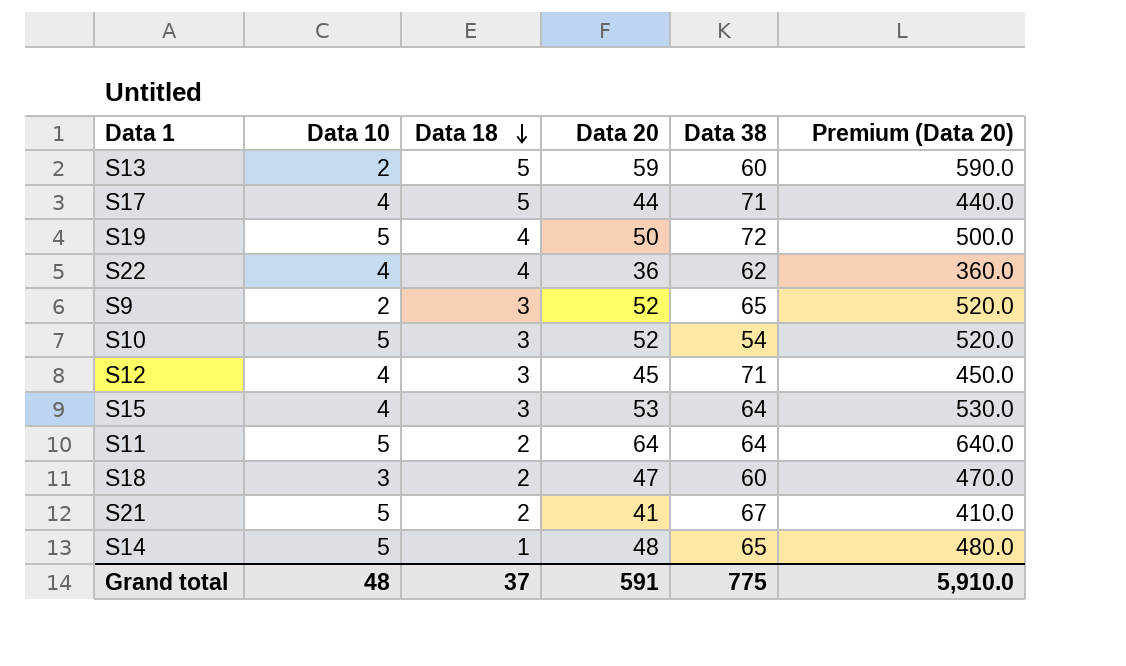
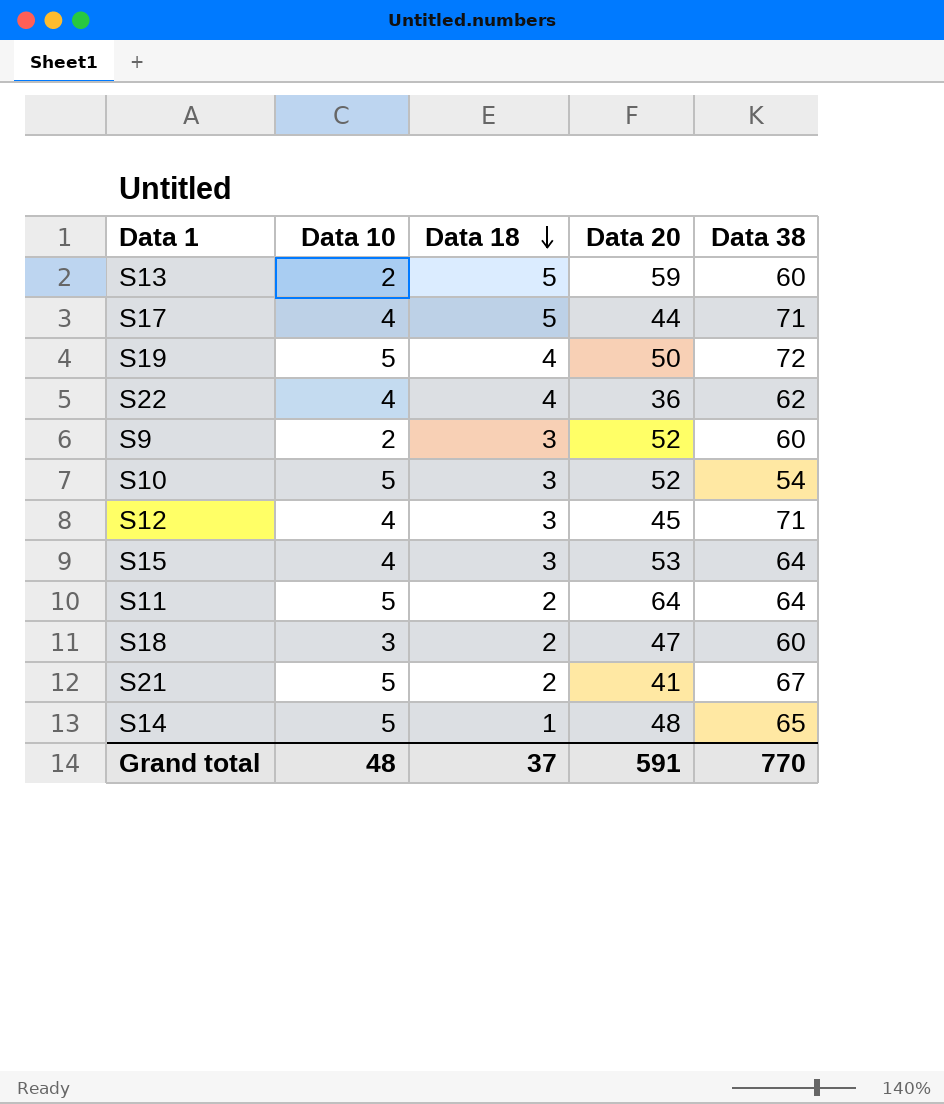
column Premium (Data 20) | formula: [Data 20] * 10 -> none
S9 | Data 38: 65 -> 60
Grand total | Data 38: 775 -> 770

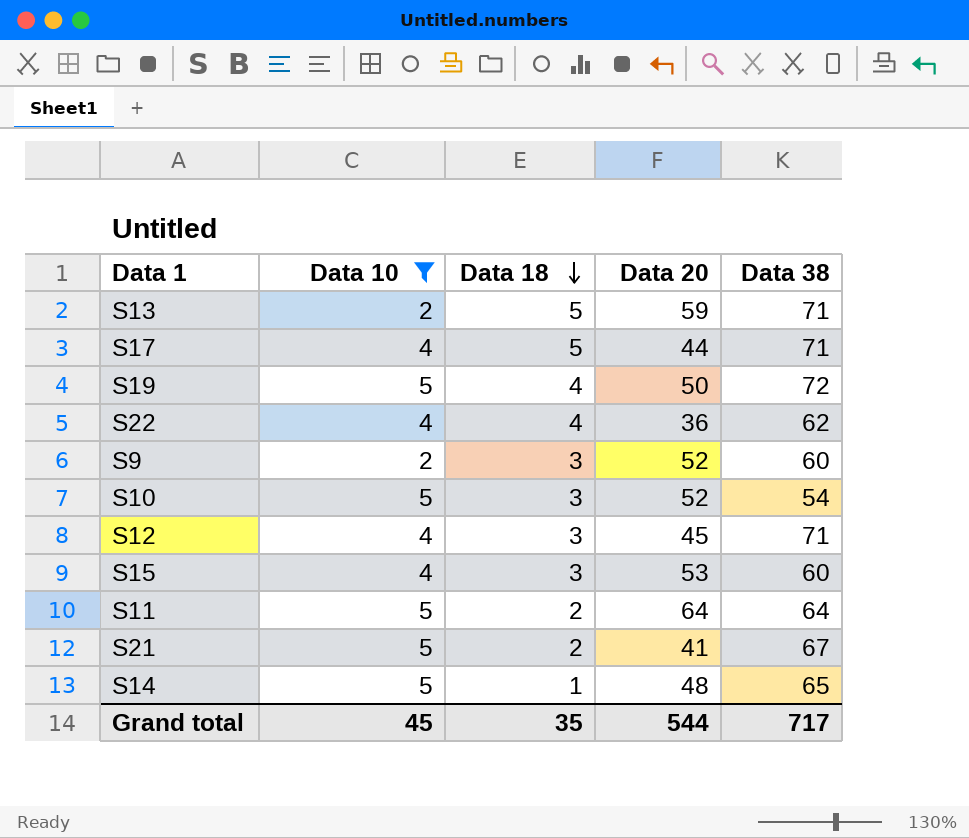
filter: none -> Data 10 != 3
S13 | Data 38: 60 -> 71
S15 | Data 38: 64 -> 60
Grand total | Data 10: 48 -> 45
Grand total | Data 18: 37 -> 35
Grand total | Data 20: 591 -> 544
Grand total | Data 38: 770 -> 717

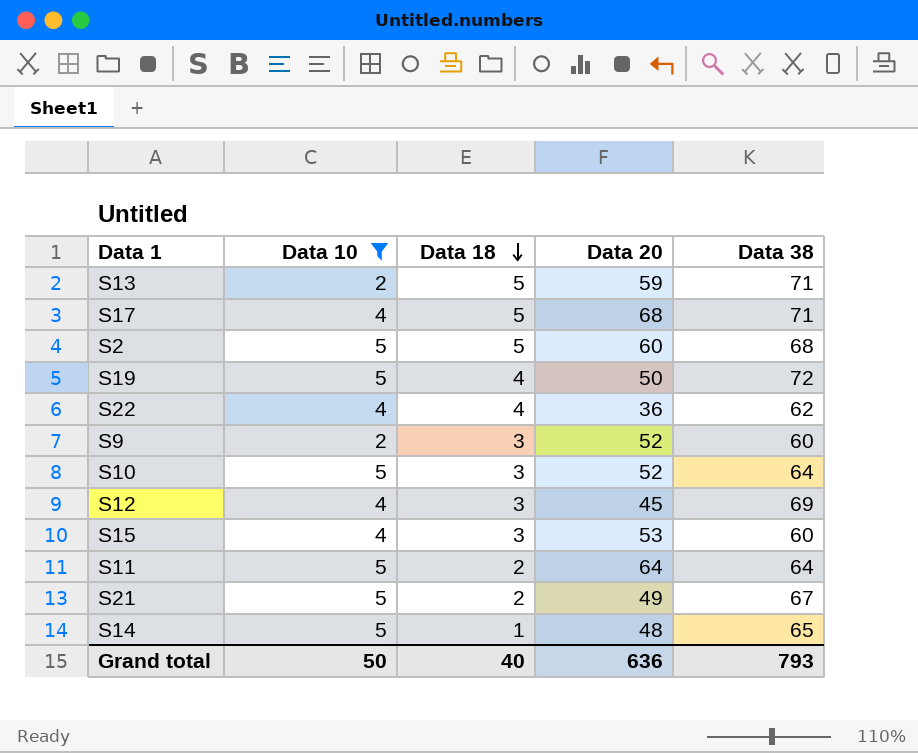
S17 | Data 20: 44 -> 68
row S2: none -> 5 | 5 | 60 | 68
S10 | Data 38: 54 -> 64
S12 | Data 38: 71 -> 69
S21 | Data 20: 41 -> 49
Grand total | Data 10: 45 -> 50
Grand total | Data 18: 35 -> 40
Grand total | Data 20: 544 -> 636
Grand total | Data 38: 717 -> 793

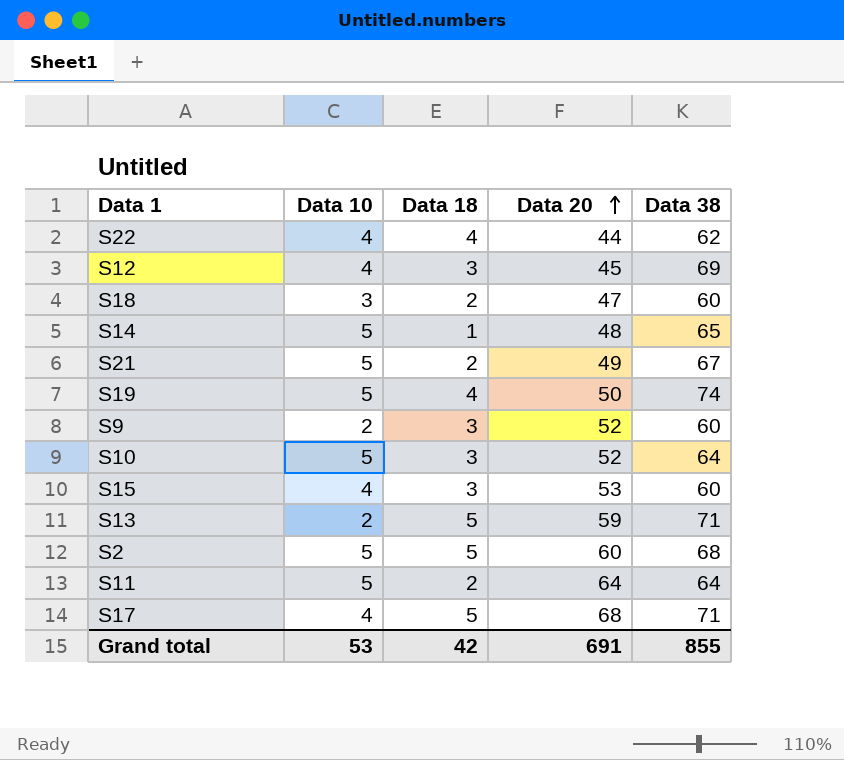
filter: Data 10 != 3 -> none
row order: Data 18 descending -> Data 20 ascending
S22 | Data 20: 36 -> 44
S19 | Data 38: 72 -> 74
Grand total | Data 10: 50 -> 53
Grand total | Data 18: 40 -> 42
Grand total | Data 20: 636 -> 691
Grand total | Data 38: 793 -> 855

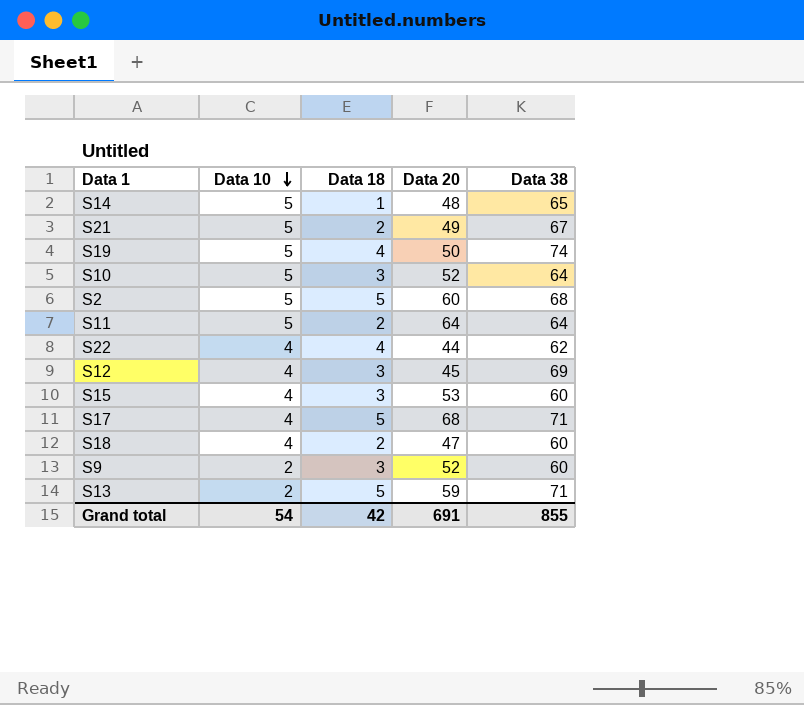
row order: Data 20 ascending -> Data 10 descending
S18 | Data 10: 3 -> 4
Grand total | Data 10: 53 -> 54

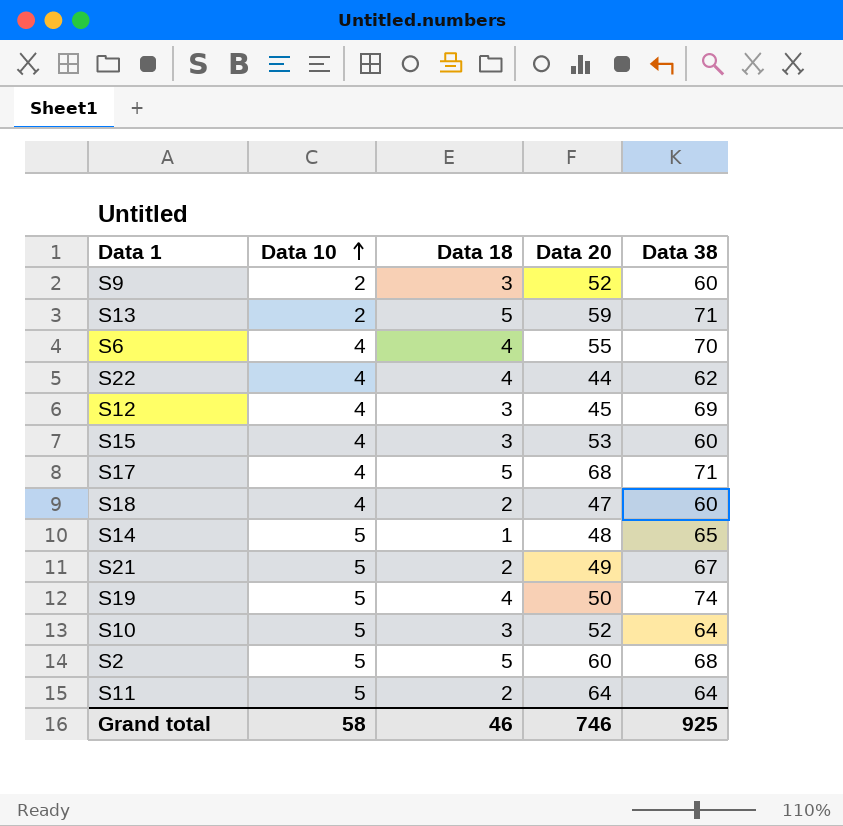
row order: Data 10 descending -> Data 10 ascending
row S6: none -> 4 | 4 | 55 | 70
Grand total | Data 10: 54 -> 58
Grand total | Data 18: 42 -> 46
Grand total | Data 20: 691 -> 746
Grand total | Data 38: 855 -> 925

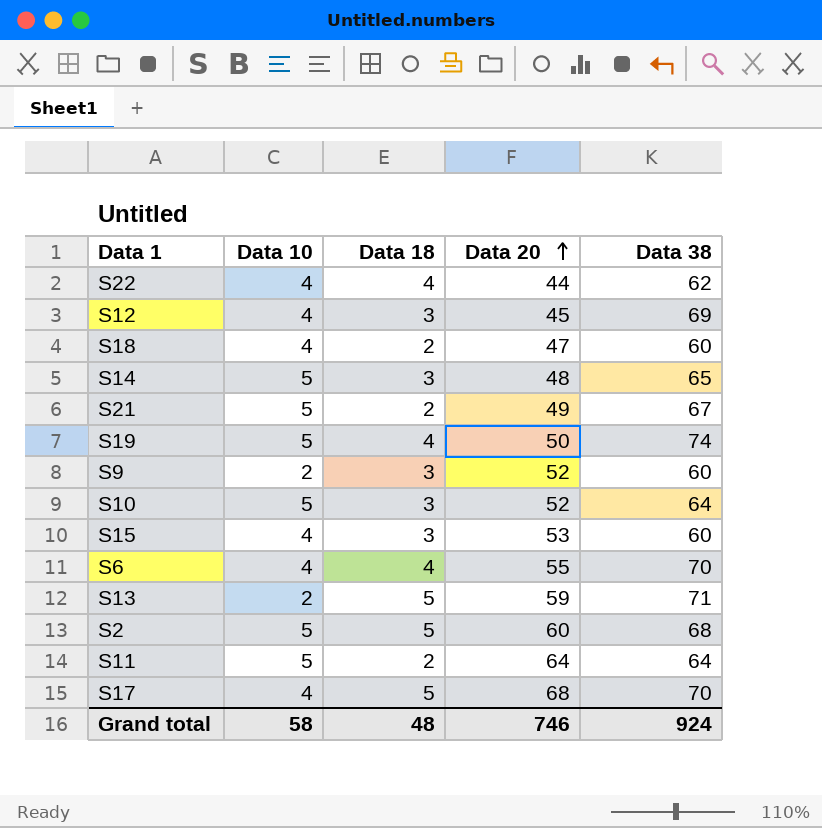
row order: Data 10 ascending -> Data 20 ascending
S14 | Data 18: 1 -> 3
S17 | Data 38: 71 -> 70
Grand total | Data 18: 46 -> 48
Grand total | Data 38: 925 -> 924

